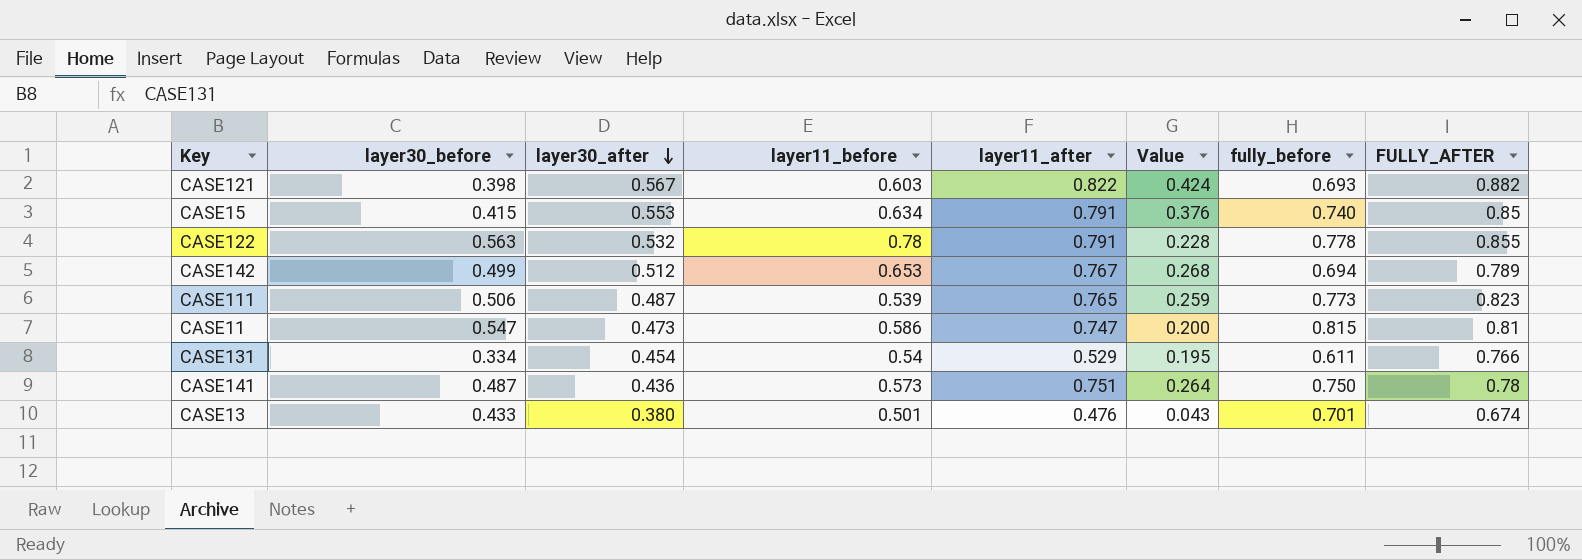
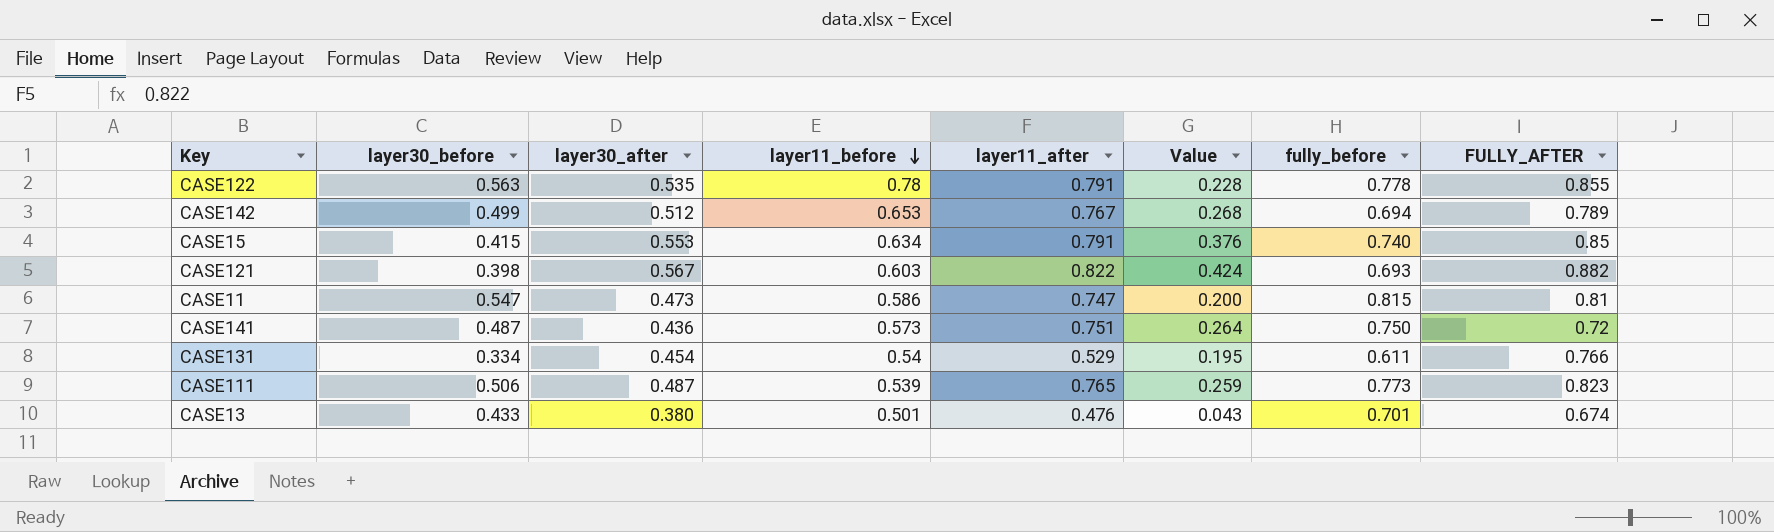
row order: layer30_after descending -> layer11_before descending
CASE122 | layer30_after: 0.532 -> 0.535
CASE141 | FULLY_AFTER: 0.78 -> 0.72

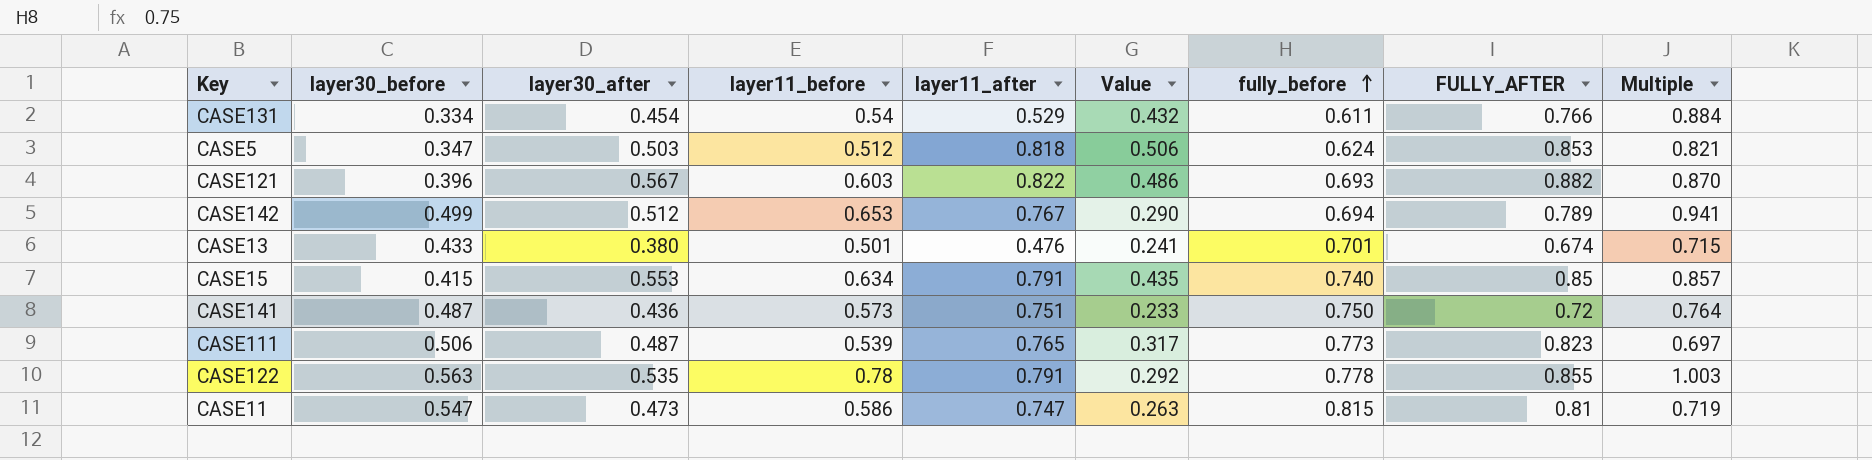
row order: layer11_before descending -> fully_before ascending
column Value | formula: [layer11_after] - [layer30_before] -> [FULLY_AFTER] - [layer30_before]
column Multiple | formula: none -> [layer11_before] / [fully_before]
row CASE5: none -> 0.347 | 0.503 | 0.512 | 0.818 | 0.506 | 0.624 | 0.853 | 0.821
CASE121 | layer30_before: 0.398 -> 0.396

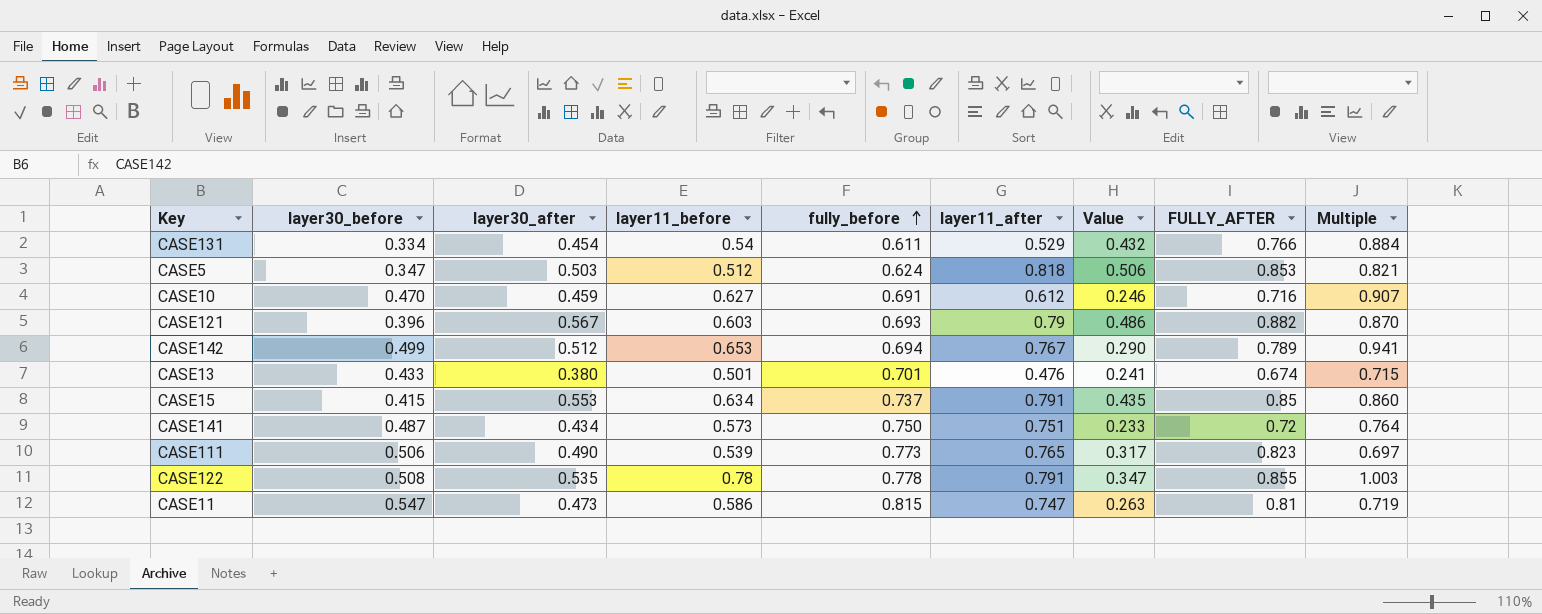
column fully_before | position: 7 -> 5
row CASE10: none -> 0.470 | 0.459 | 0.627 | 0.691 | 0.612 | 0.246 | 0.716 | 0.907
CASE121 | layer11_after: 0.822 -> 0.79
CASE15 | fully_before: 0.740 -> 0.737
CASE15 | Multiple: 0.857 -> 0.860
CASE141 | layer30_after: 0.436 -> 0.434
CASE111 | layer30_after: 0.487 -> 0.490
CASE122 | layer30_before: 0.563 -> 0.508
CASE122 | Value: 0.292 -> 0.347

